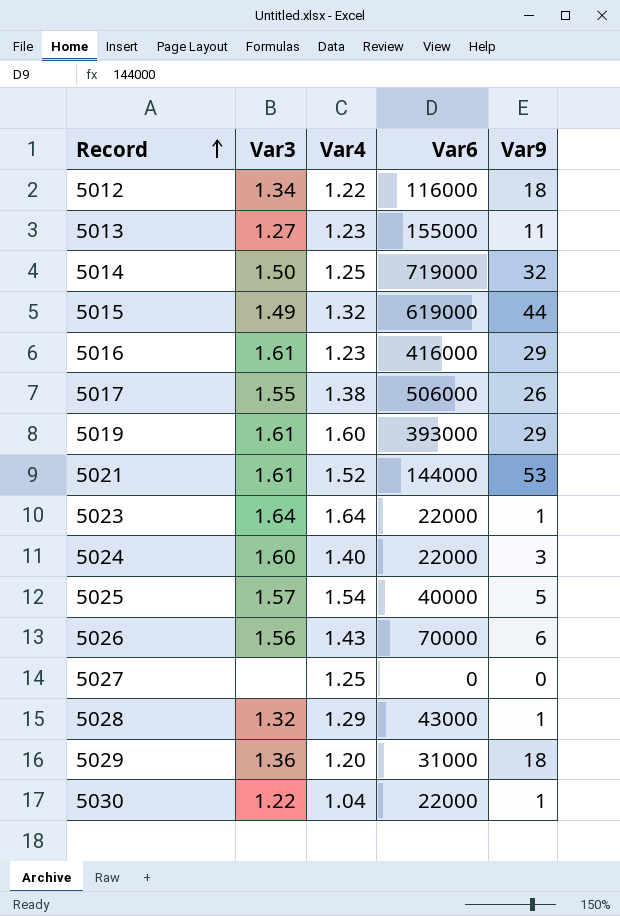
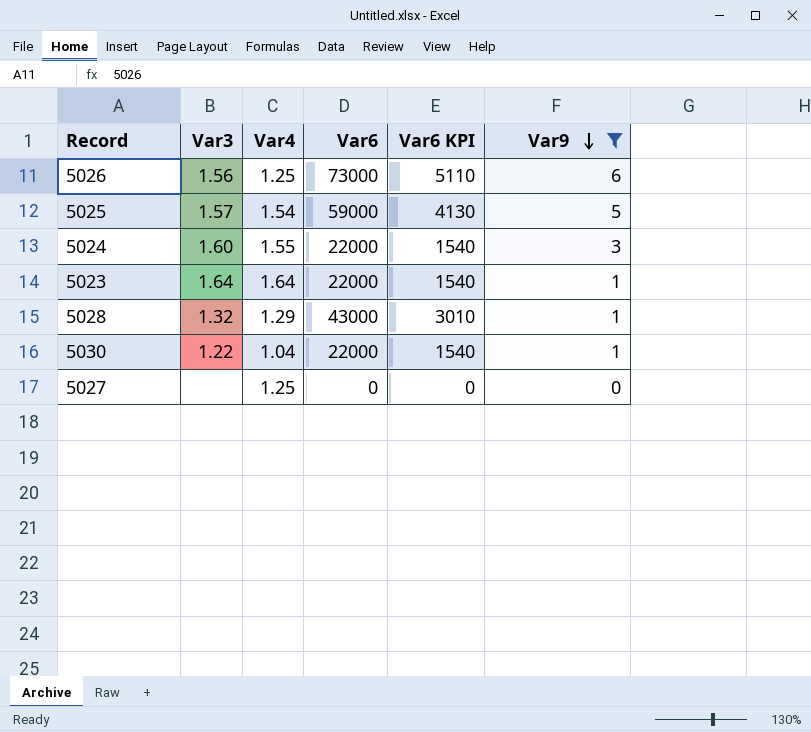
filter: none -> Var9 <= 6
row order: Record ascending -> Var9 descending
column Var6 KPI | formula: none -> [Var6] * 0.07
5026 | Var4: 1.43 -> 1.25
5026 | Var6: 70000 -> 73000
5025 | Var6: 40000 -> 59000
5024 | Var4: 1.40 -> 1.55

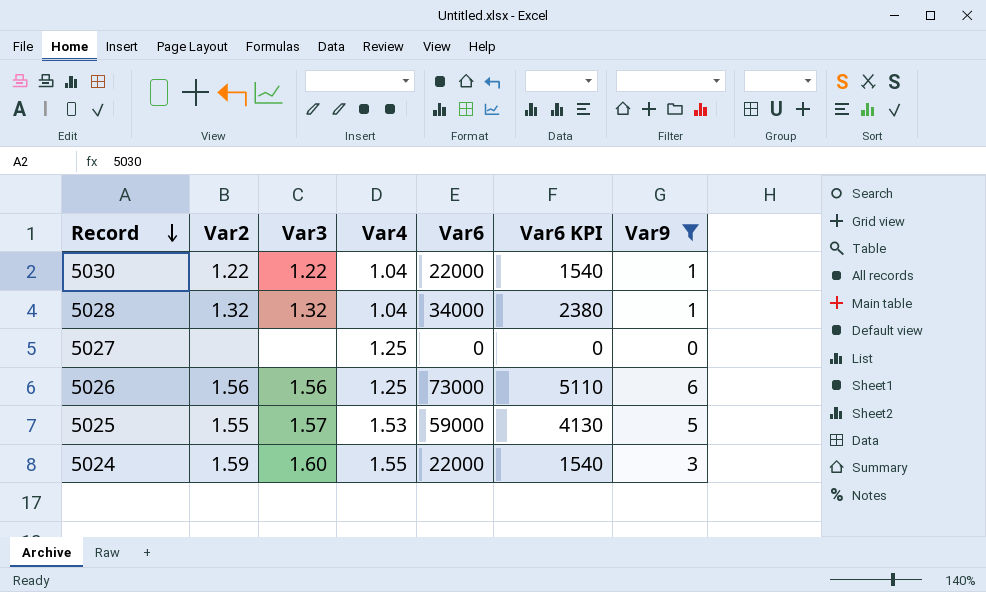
row order: Var9 descending -> Record descending
column Var2 | position: none -> 2
row 5023: 1.64 | 1.64 | 22000 | 1540 | 1 -> none
5028 | Var4: 1.29 -> 1.04
5028 | Var6: 43000 -> 34000
5028 | Var6 KPI: 3010 -> 2380
5025 | Var4: 1.54 -> 1.53

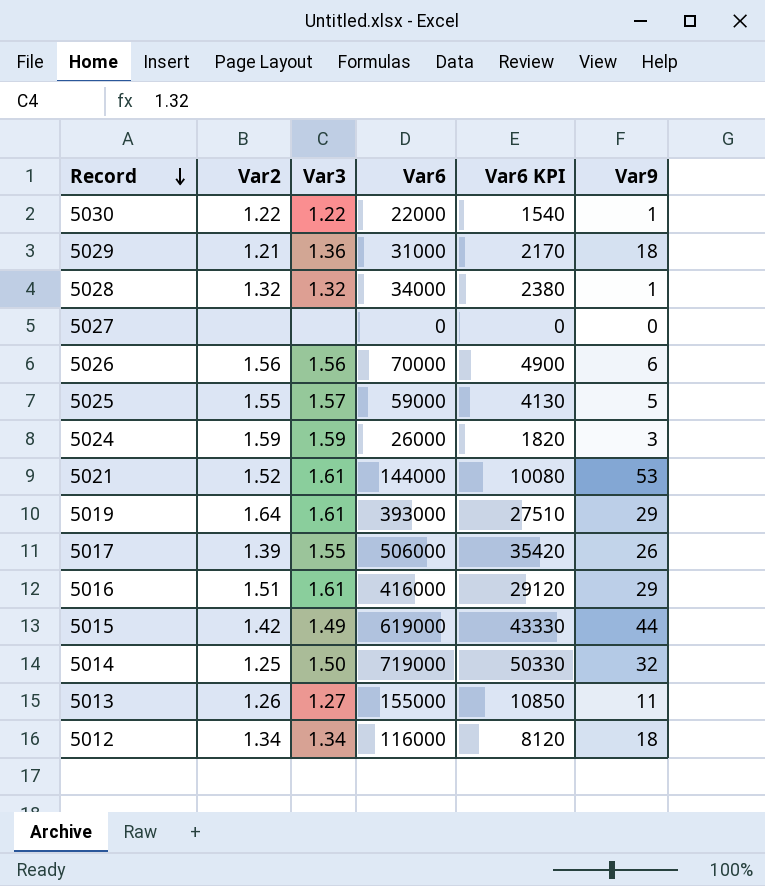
filter: Var9 <= 6 -> none
column Var4 | position: 4 -> none
5026 | Var6: 73000 -> 70000
5026 | Var6 KPI: 5110 -> 4900
5024 | Var3: 1.60 -> 1.59
5024 | Var6: 22000 -> 26000
5024 | Var6 KPI: 1540 -> 1820

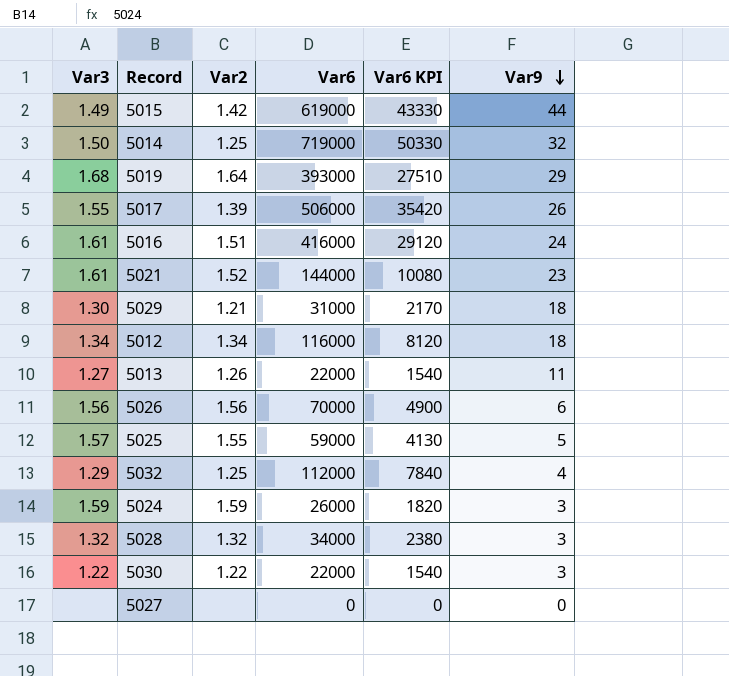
row order: Record descending -> Var9 descending
column Var3 | position: 3 -> 1
5019 | Var3: 1.61 -> 1.68
5016 | Var9: 29 -> 24
5021 | Var9: 53 -> 23
5029 | Var3: 1.36 -> 1.30
5013 | Var6: 155000 -> 22000
5013 | Var6 KPI: 10850 -> 1540
row 5032: none -> 1.29 | 1.25 | 112000 | 7840 | 4
5028 | Var9: 1 -> 3
5030 | Var9: 1 -> 3

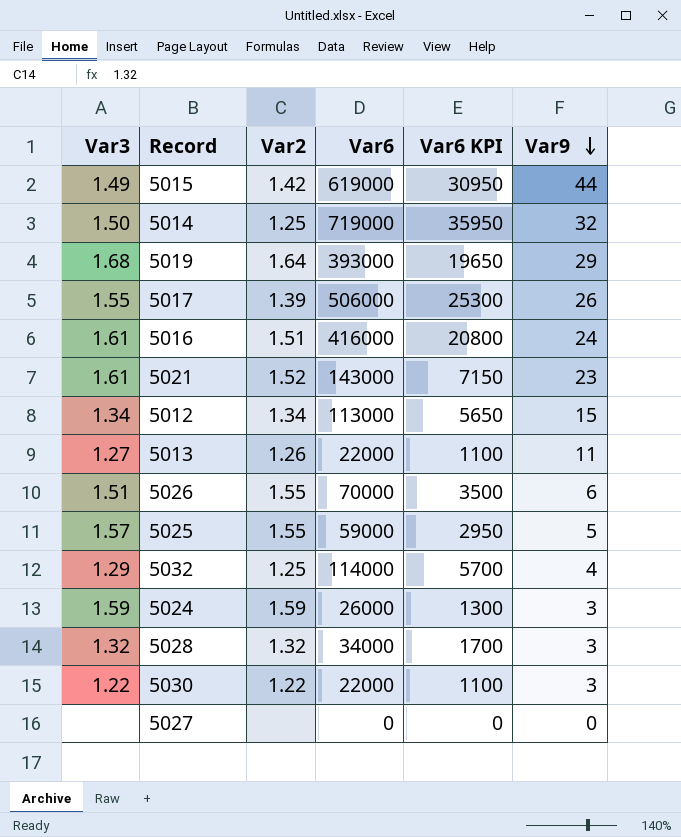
column Var6 KPI | formula: [Var6] * 0.07 -> [Var6] * 0.05
row 5029: 1.30 | 1.21 | 31000 | 2170 | 18 -> none
5021 | Var6: 144000 -> 143000
5012 | Var6: 116000 -> 113000
5012 | Var9: 18 -> 15
5026 | Var3: 1.56 -> 1.51
5026 | Var2: 1.56 -> 1.55
5032 | Var6: 112000 -> 114000

